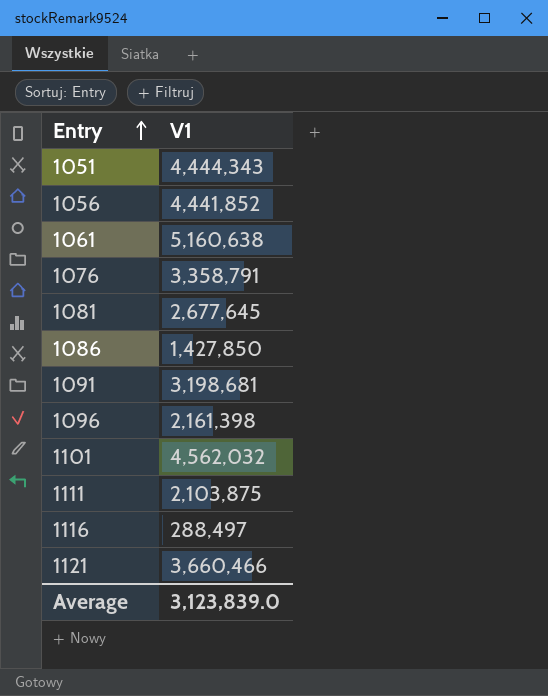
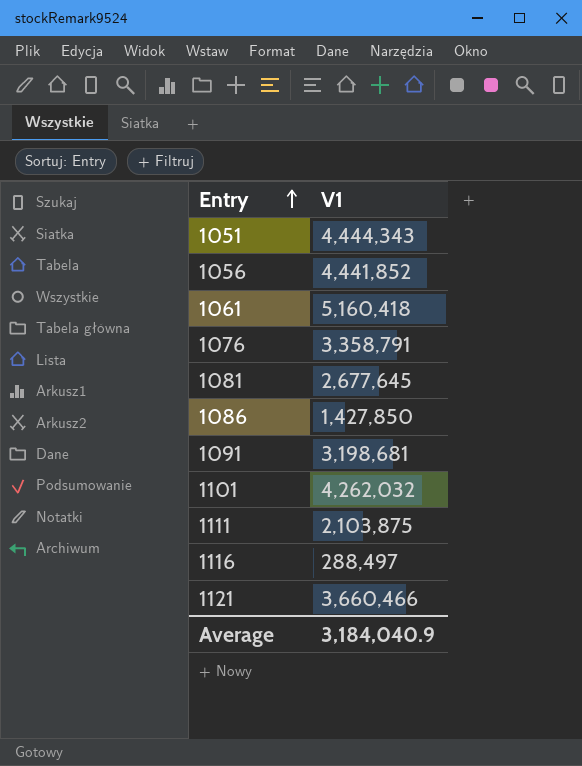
row 1096: 2,161,398 -> none
1061 | V1: 5,160,638 -> 5,160,418
1101 | V1: 4,562,032 -> 4,262,032
Average | V1: 3,123,839.0 -> 3,184,040.9

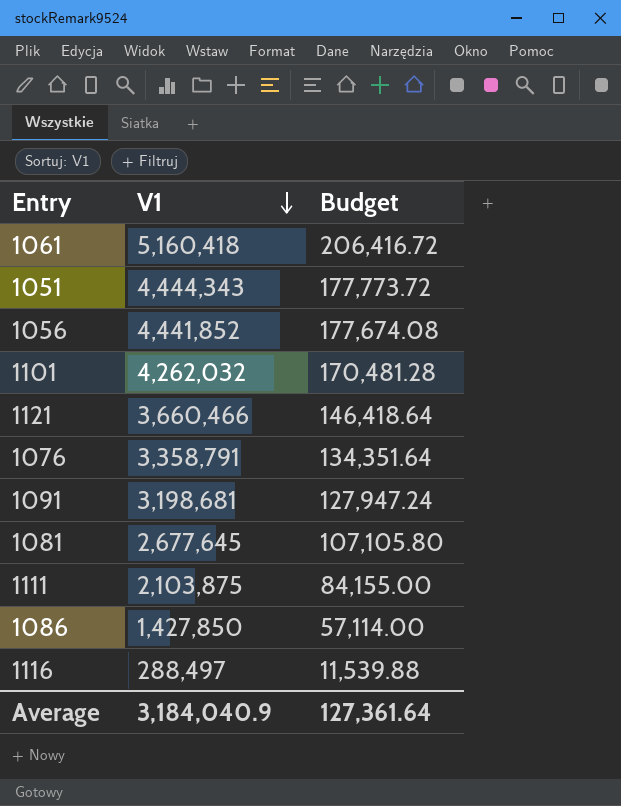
row order: Entry ascending -> V1 descending
column Budget | formula: none -> [V1] * 0.04

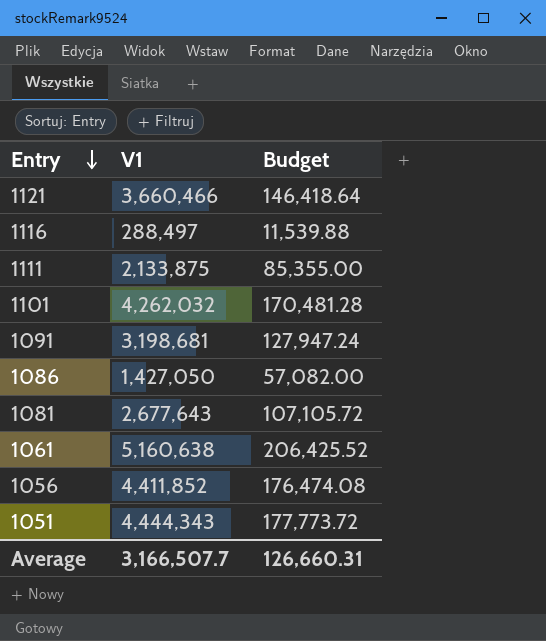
row order: V1 descending -> Entry descending
row 1076: 3,358,791 | 134,351.64 -> none
1111 | V1: 2,103,875 -> 2,133,875
1111 | Budget: 84,155.00 -> 85,355.00
1086 | V1: 1,427,850 -> 1,427,050
1086 | Budget: 57,114.00 -> 57,082.00
1081 | V1: 2,677,645 -> 2,677,643
1081 | Budget: 107,105.80 -> 107,105.72
1061 | V1: 5,160,418 -> 5,160,638
1061 | Budget: 206,416.72 -> 206,425.52
1056 | V1: 4,441,852 -> 4,411,852
1056 | Budget: 177,674.08 -> 176,474.08
Average | V1: 3,184,040.9 -> 3,166,507.7
Average | Budget: 127,361.64 -> 126,660.31

